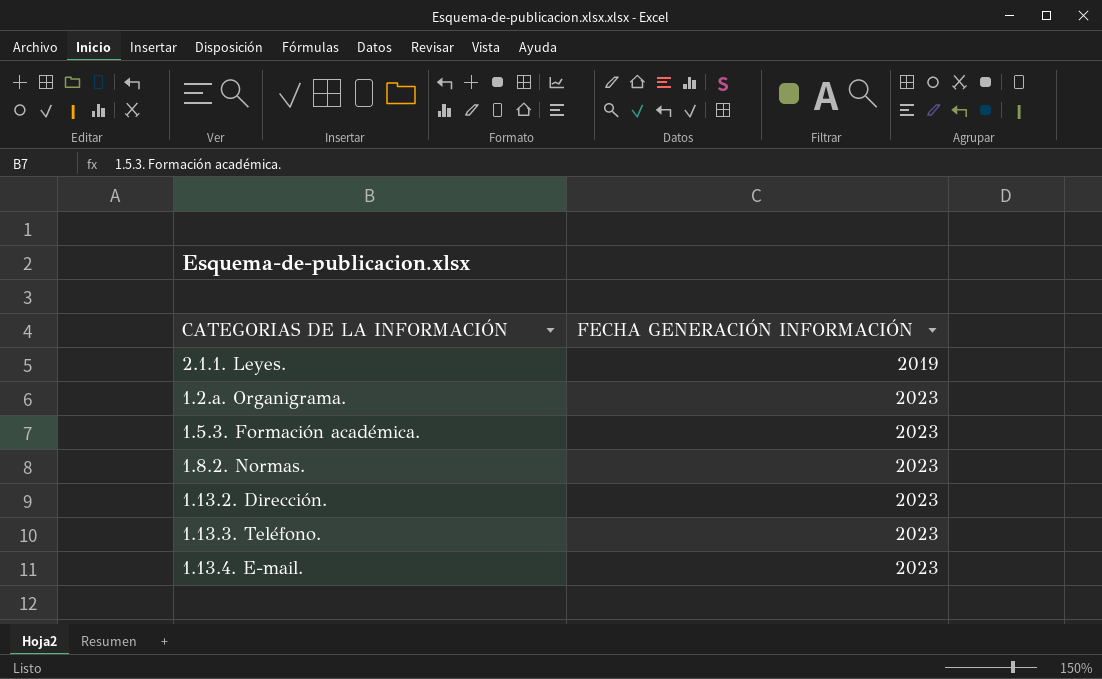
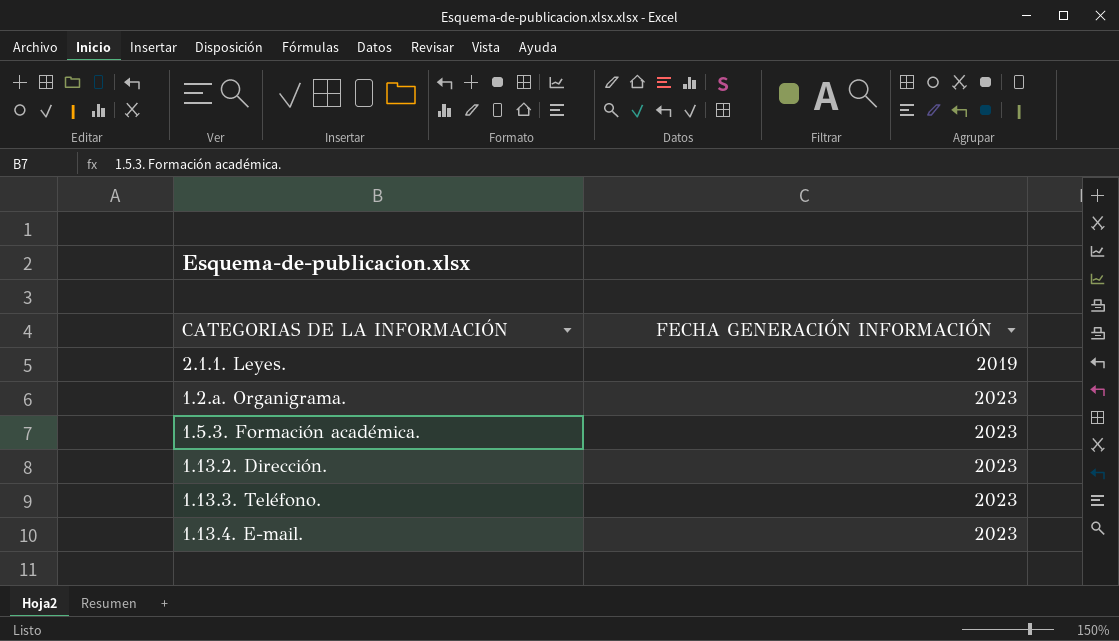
row 1.8.2. Normas.: 2023 -> none

